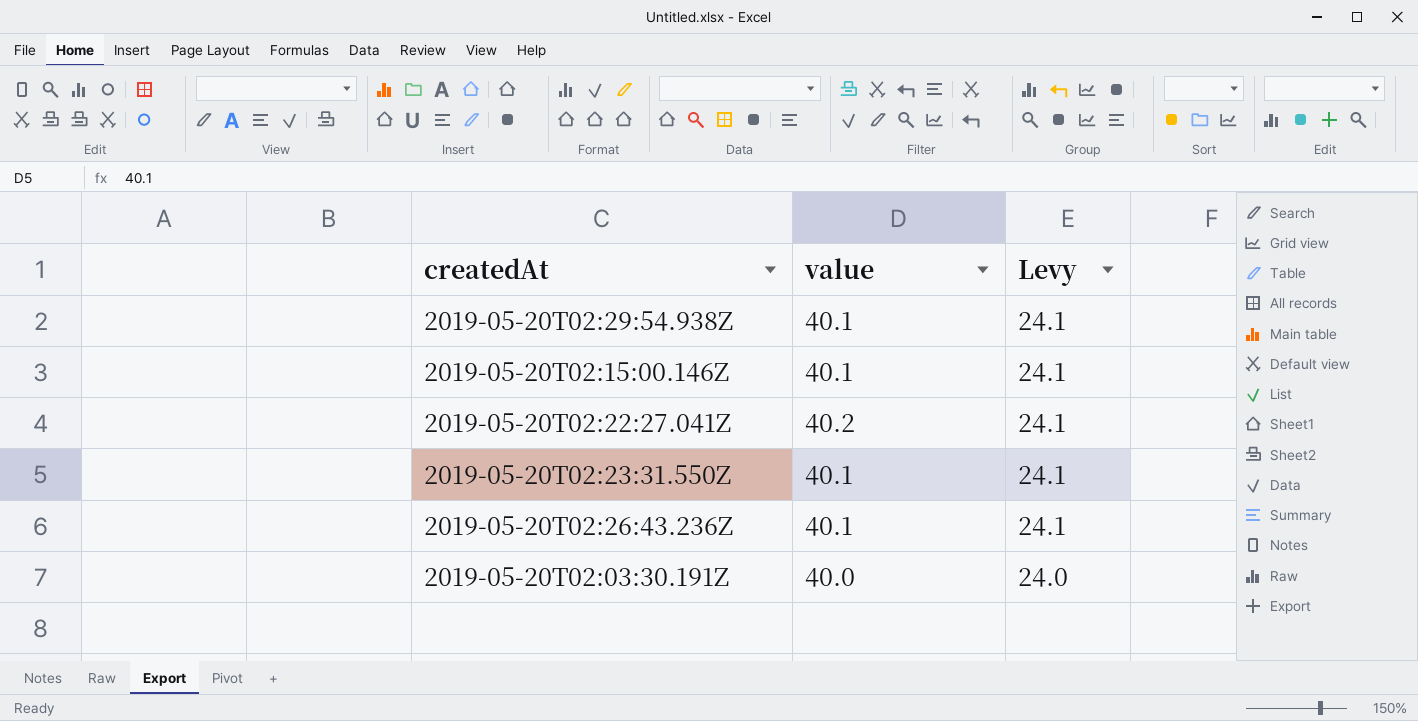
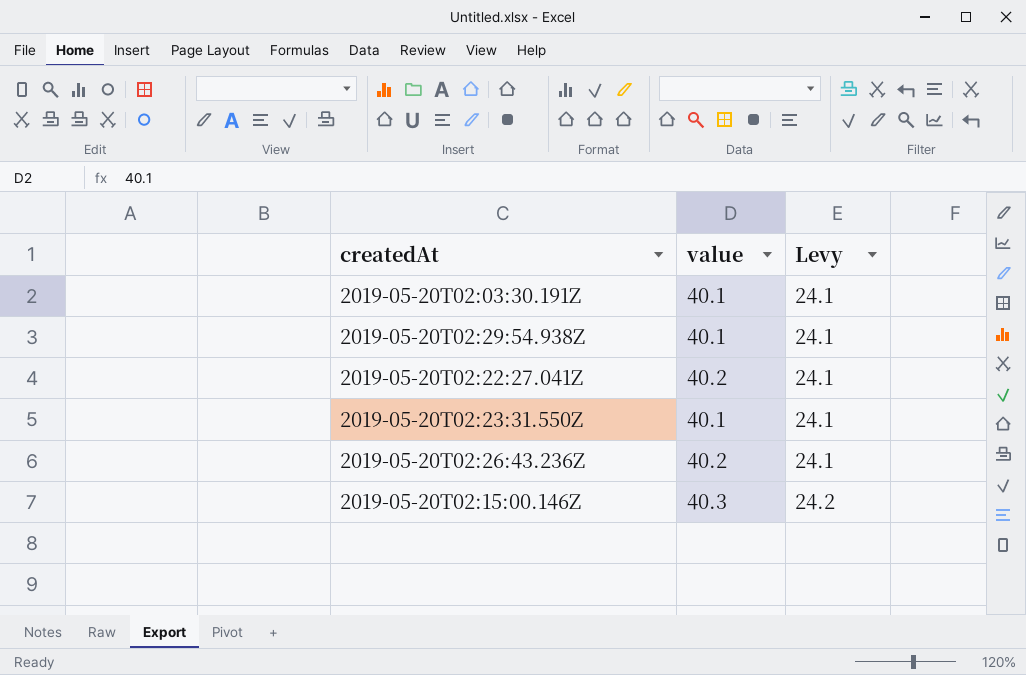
row order: Levy descending -> Levy ascending
2019-05-20T02:03:30.191Z | value: 40.0 -> 40.1
2019-05-20T02:03:30.191Z | Levy: 24.0 -> 24.1
2019-05-20T02:26:43.236Z | value: 40.1 -> 40.2
2019-05-20T02:15:00.146Z | value: 40.1 -> 40.3
2019-05-20T02:15:00.146Z | Levy: 24.1 -> 24.2

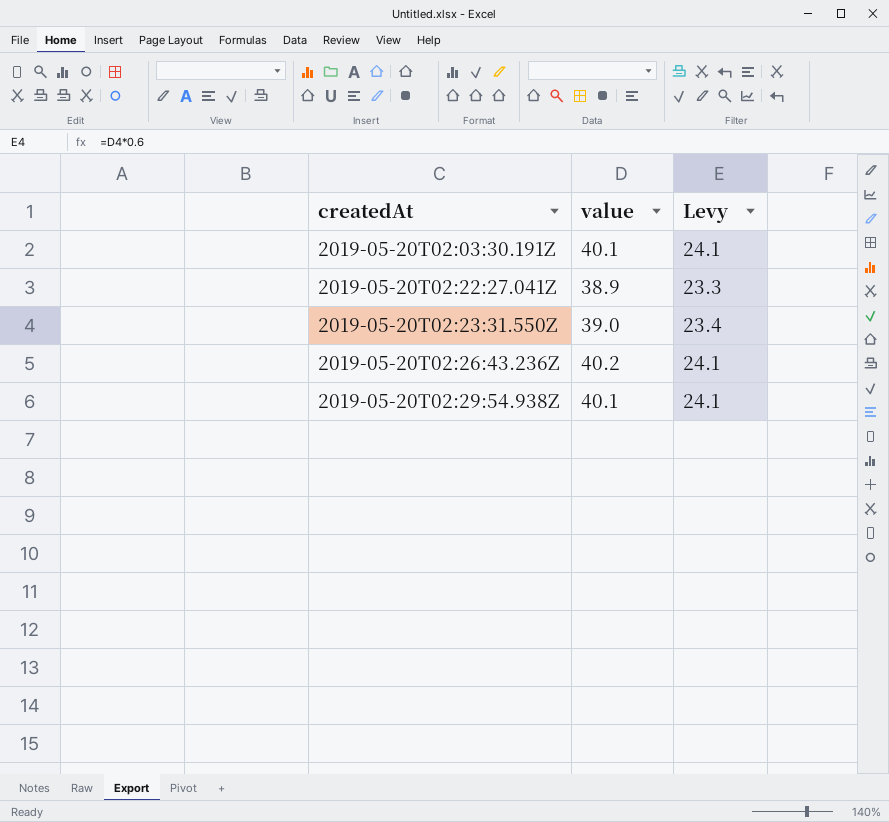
row order: Levy ascending -> createdAt ascending
row 2019-05-20T02:15:00.146Z: 40.3 | 24.2 -> none
2019-05-20T02:22:27.041Z | value: 40.2 -> 38.9
2019-05-20T02:22:27.041Z | Levy: 24.1 -> 23.3
2019-05-20T02:23:31.550Z | value: 40.1 -> 39.0
2019-05-20T02:23:31.550Z | Levy: 24.1 -> 23.4

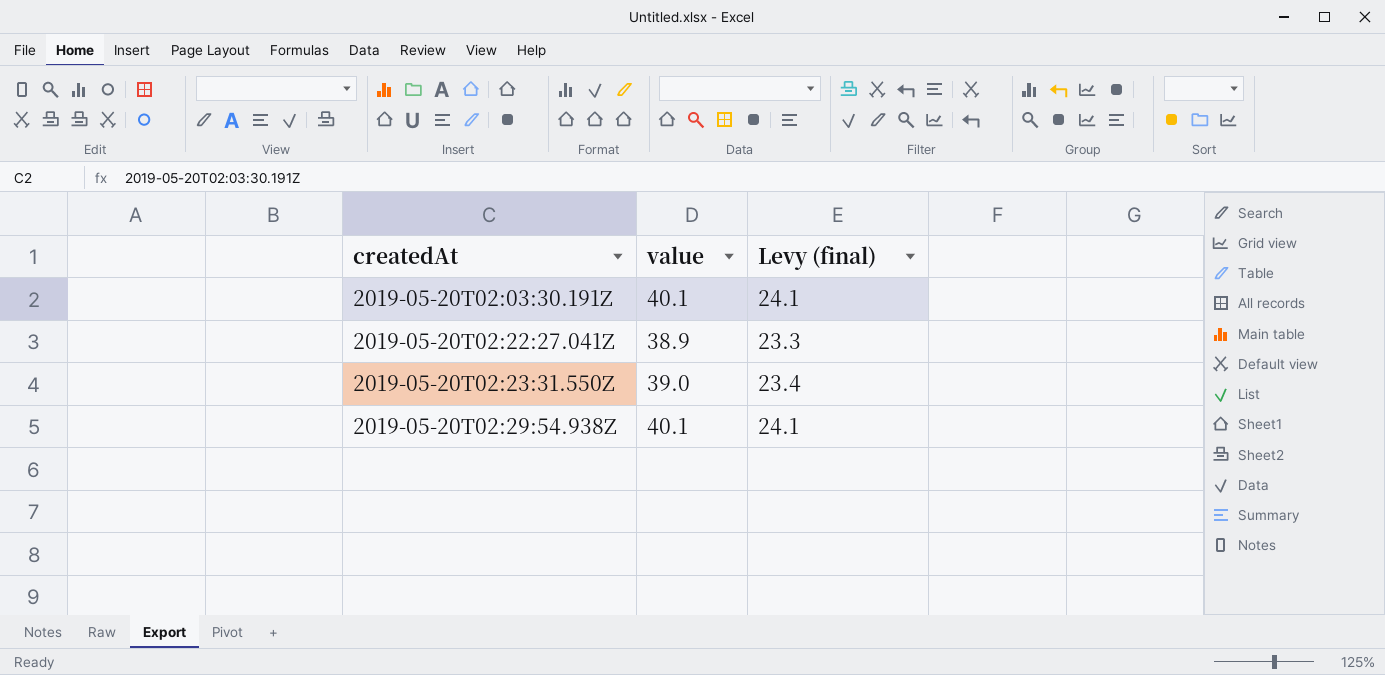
column name: Levy -> Levy (final)
row 2019-05-20T02:26:43.236Z: 40.2 | 24.1 -> none

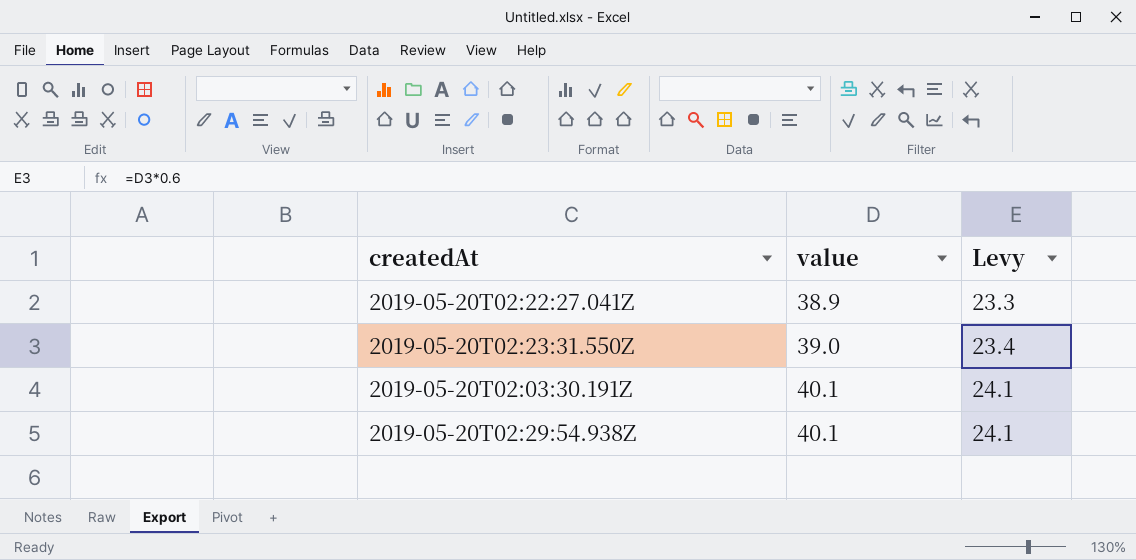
row order: createdAt ascending -> value ascending
column name: Levy (final) -> Levy

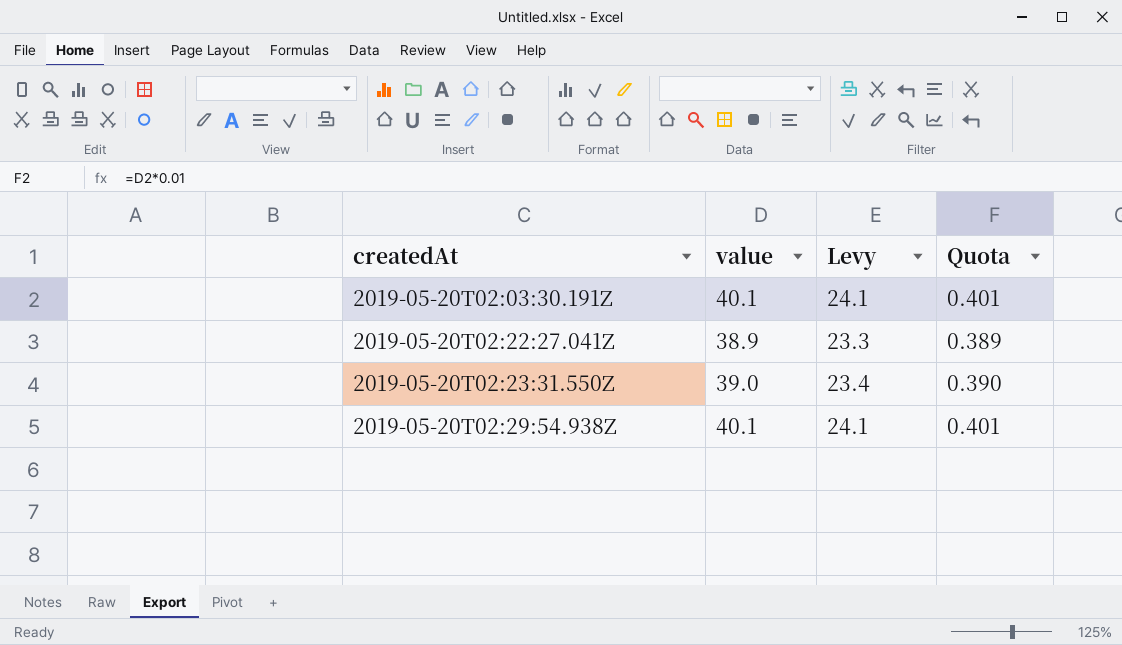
row order: value ascending -> createdAt ascending
column Quota | formula: none -> [value] * 0.01

